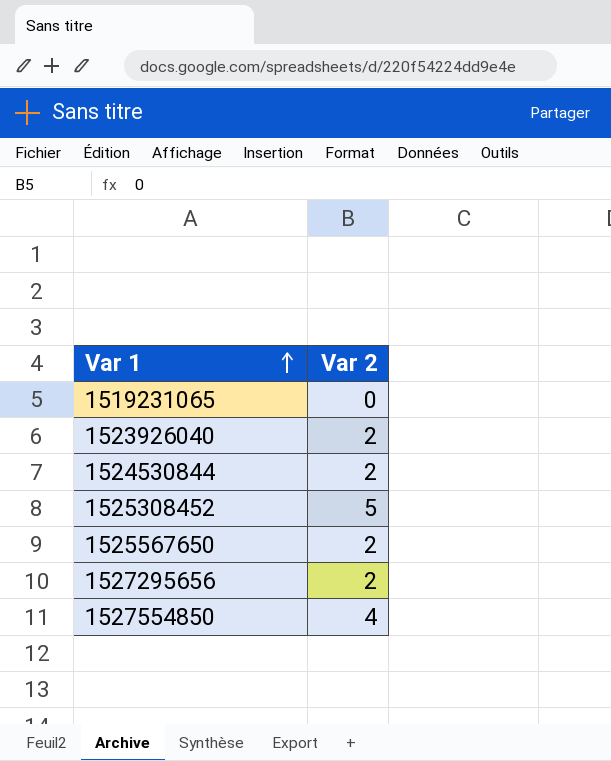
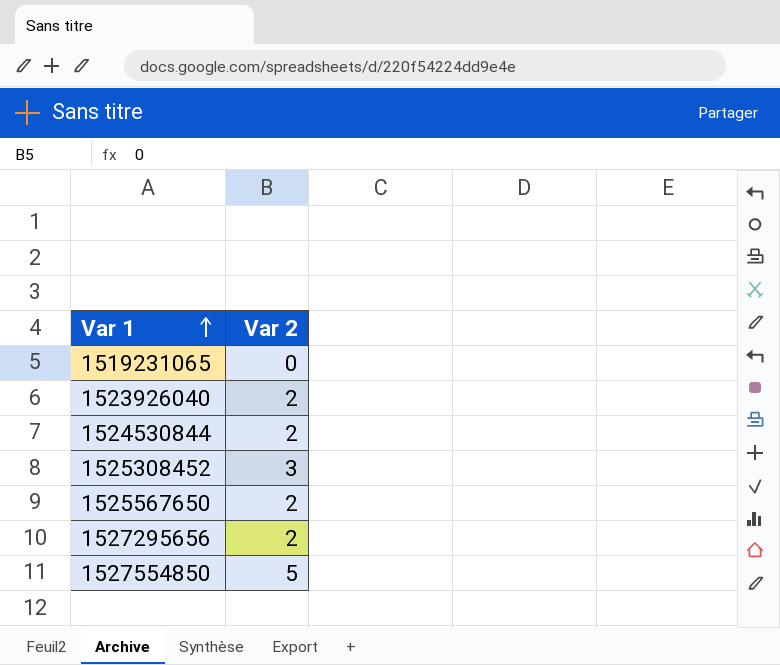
1525308452 | Var 2: 5 -> 3
1527554850 | Var 2: 4 -> 5

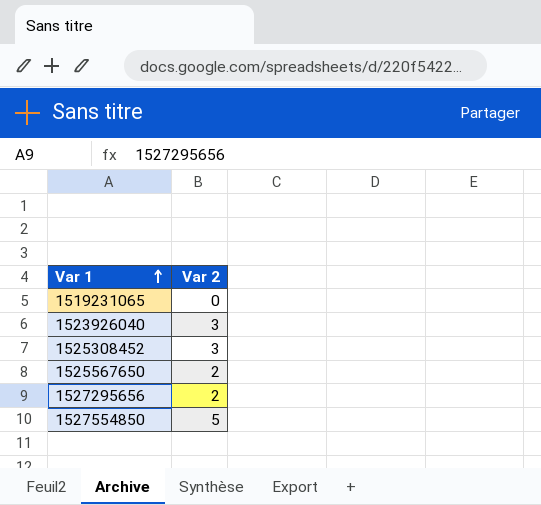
row 1524530844: 2 -> none
1523926040 | Var 2: 2 -> 3

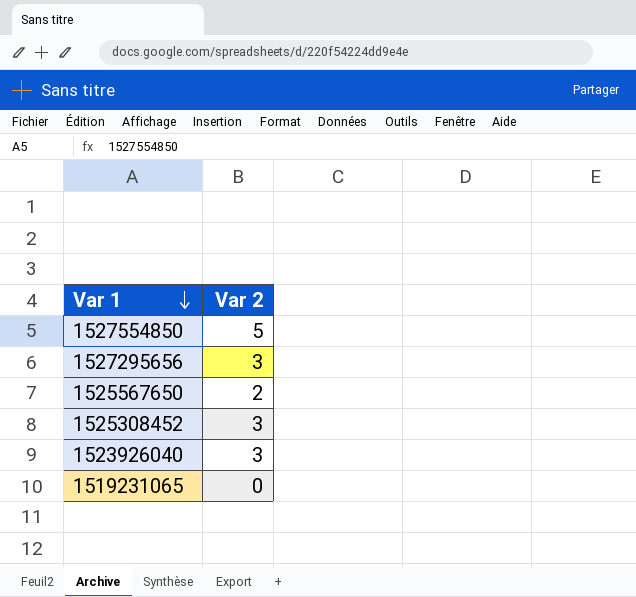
row order: Var 1 ascending -> Var 1 descending
1527295656 | Var 2: 2 -> 3

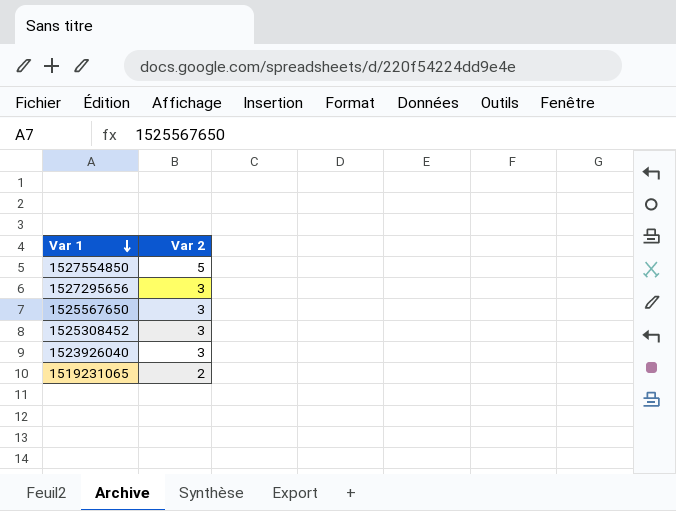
1525567650 | Var 2: 2 -> 3
1519231065 | Var 2: 0 -> 2

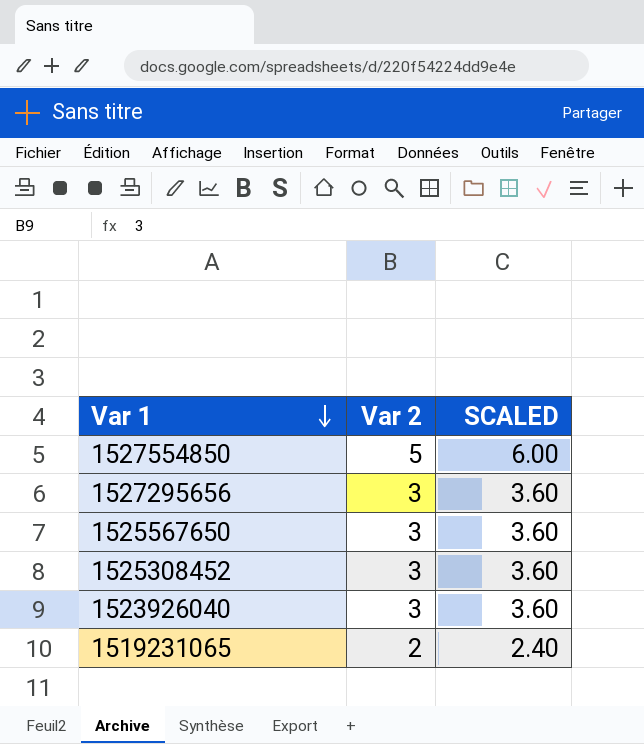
column SCALED | formula: none -> [Var 2] * 1.2

